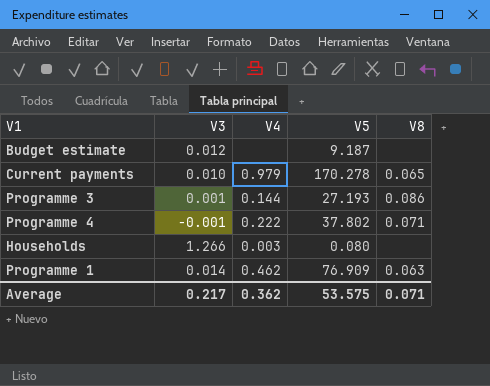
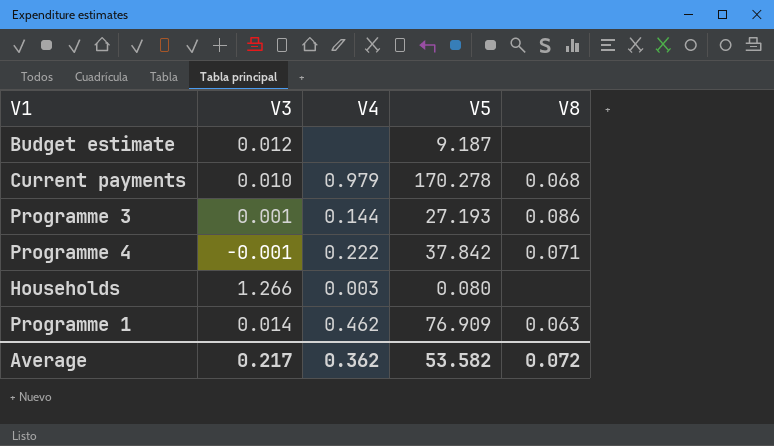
Current payments | V8: 0.065 -> 0.068
Programme 4 | V5: 37.802 -> 37.842
Average | V5: 53.575 -> 53.582
Average | V8: 0.071 -> 0.072

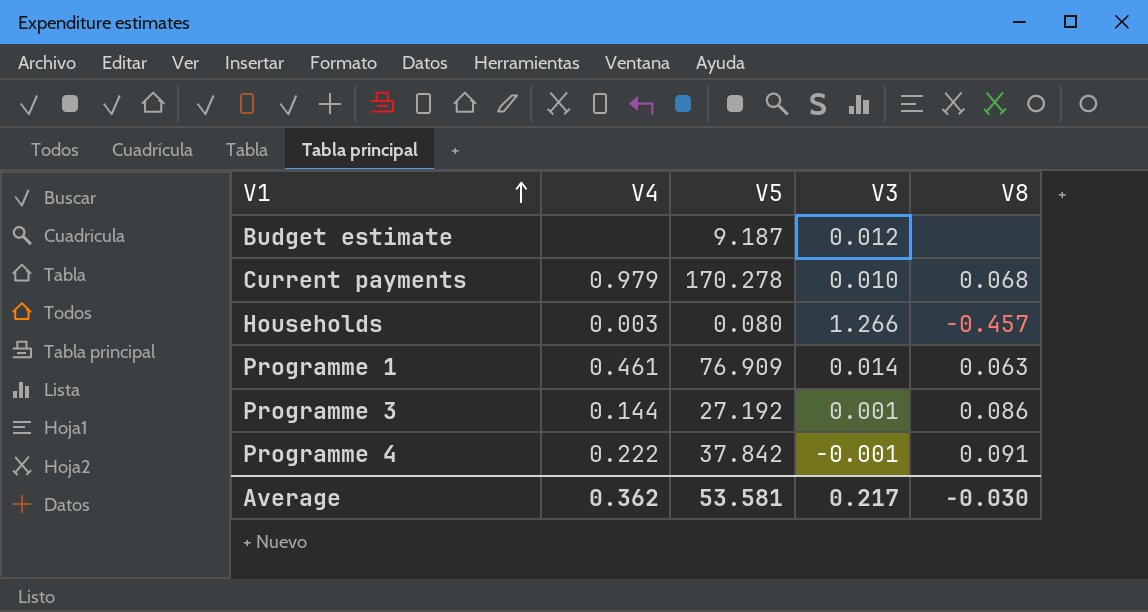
row order: none -> V1 ascending
column V3 | position: 2 -> 4
Households | V8: none -> -0.457
Programme 1 | V4: 0.462 -> 0.461
Programme 3 | V5: 27.193 -> 27.192
Programme 4 | V8: 0.071 -> 0.091
Average | V5: 53.582 -> 53.581
Average | V8: 0.072 -> -0.030

